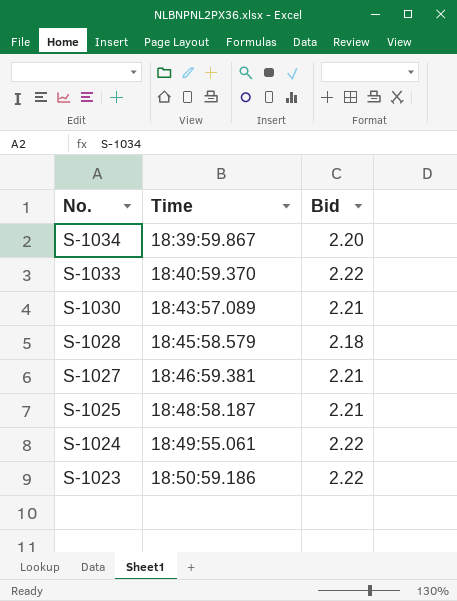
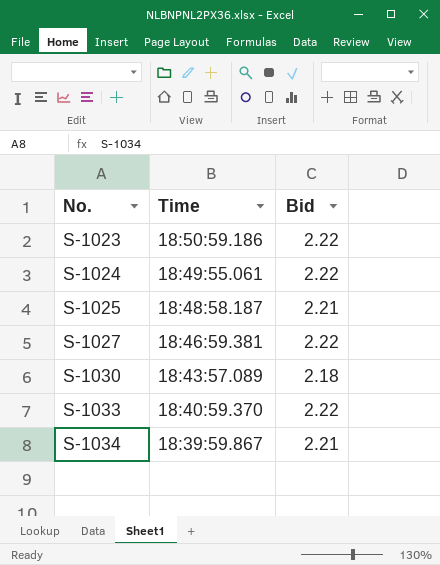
row order: No. descending -> No. ascending
row S-1028: 18:45:58.579 | 2.18 -> none
S-1027 | Bid: 2.21 -> 2.22
S-1030 | Bid: 2.21 -> 2.18
S-1034 | Bid: 2.20 -> 2.21

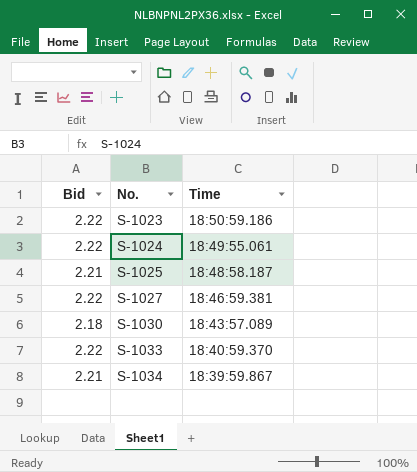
column Bid | position: 3 -> 1

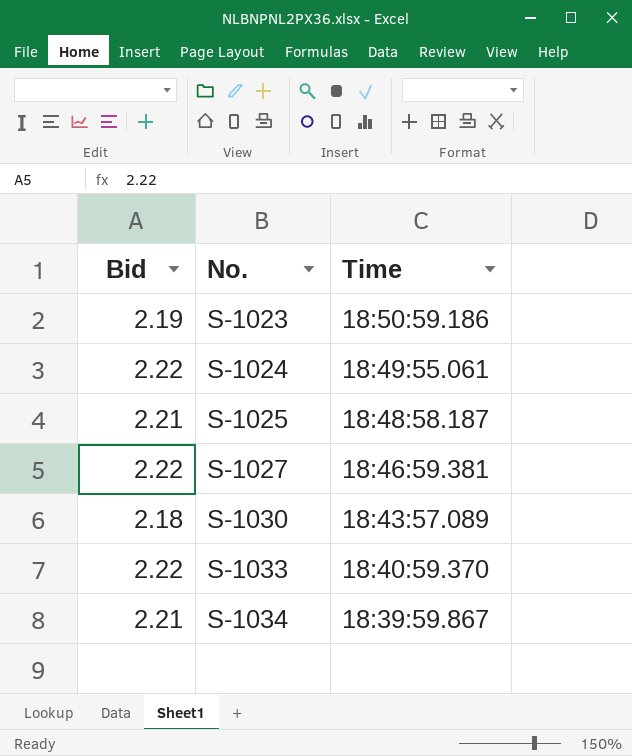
S-1023 | Bid: 2.22 -> 2.19

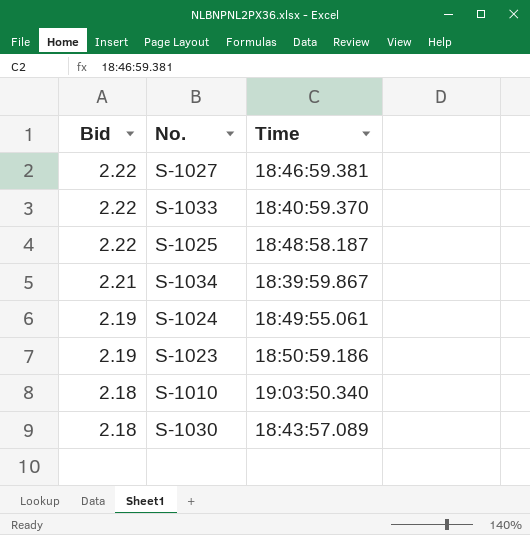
row order: No. ascending -> Bid descending
S-1025 | Bid: 2.21 -> 2.22
S-1024 | Bid: 2.22 -> 2.19
row S-1010: none -> 2.18 | 19:03:50.340

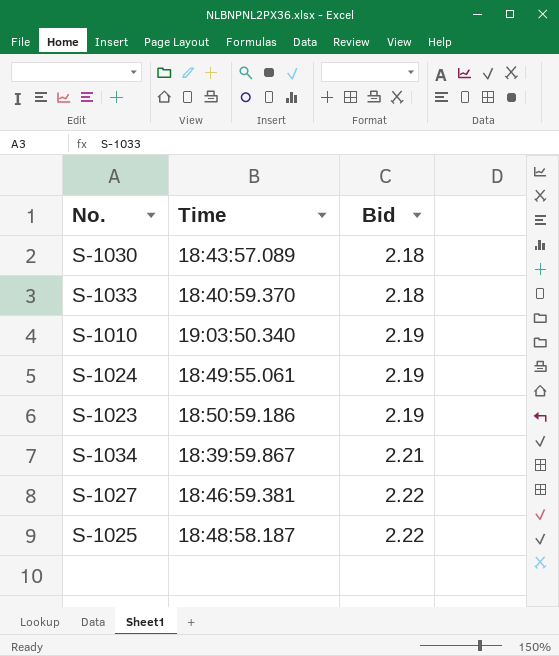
row order: Bid descending -> Bid ascending
column Bid | position: 1 -> 3
S-1033 | Bid: 2.22 -> 2.18
S-1010 | Bid: 2.18 -> 2.19

